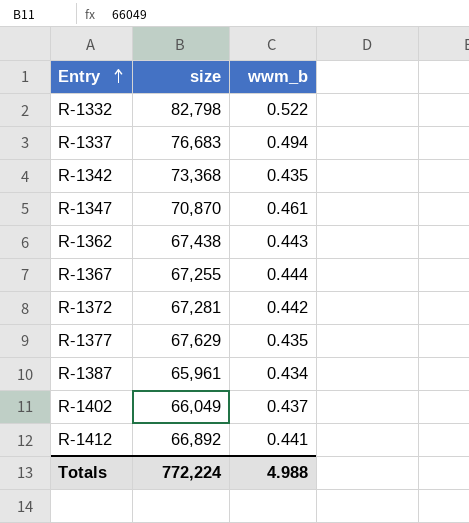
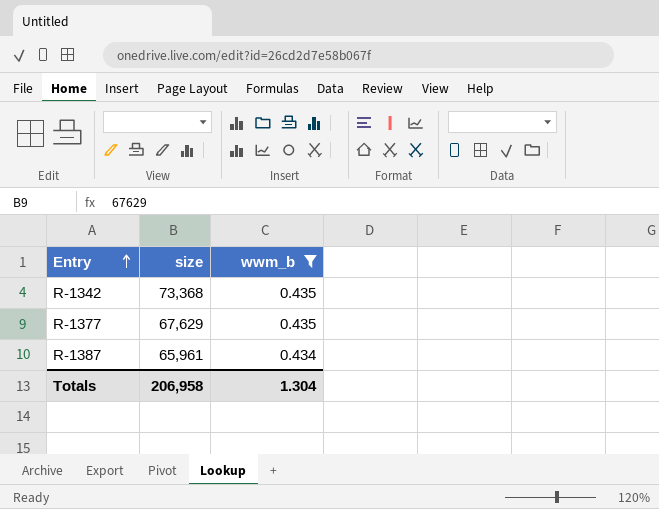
filter: none -> wwm_b <= 0.435
Totals | size: 772,224 -> 206,958
Totals | wwm_b: 4.988 -> 1.304

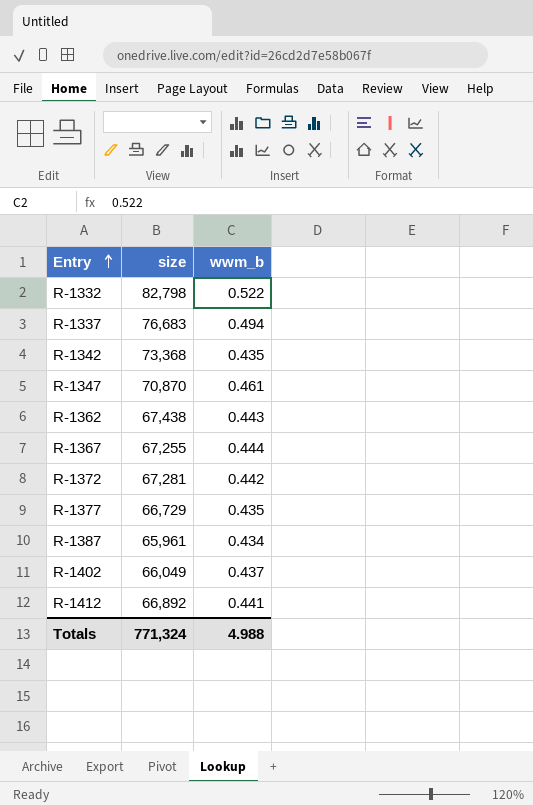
filter: wwm_b <= 0.435 -> none
R-1377 | size: 67,629 -> 66,729
Totals | size: 206,958 -> 771,324
Totals | wwm_b: 1.304 -> 4.988

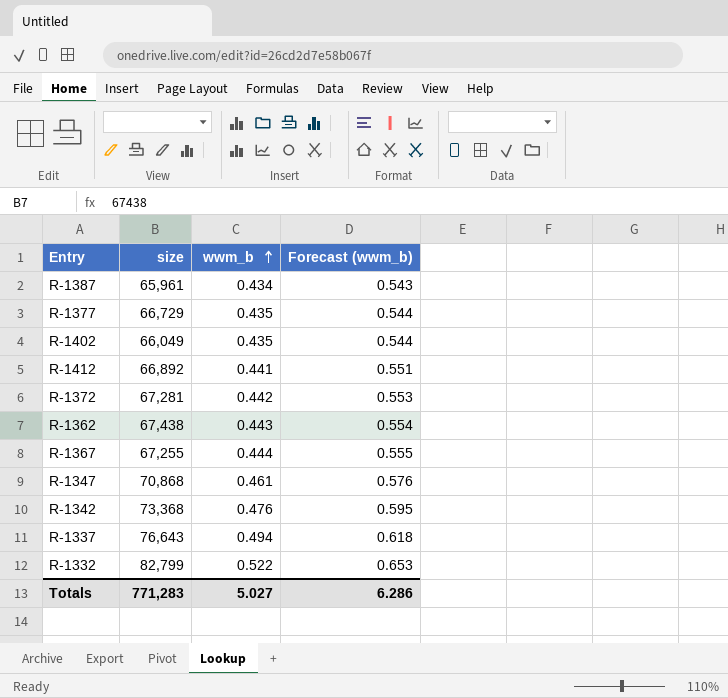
row order: Entry ascending -> wwm_b ascending
column Forecast (wwm_b) | formula: none -> [wwm_b] * 1.25
R-1402 | wwm_b: 0.437 -> 0.435
R-1347 | size: 70,870 -> 70,868
R-1342 | wwm_b: 0.435 -> 0.476
R-1337 | size: 76,683 -> 76,643
R-1332 | size: 82,798 -> 82,799
Totals | size: 771,324 -> 771,283
Totals | wwm_b: 4.988 -> 5.027

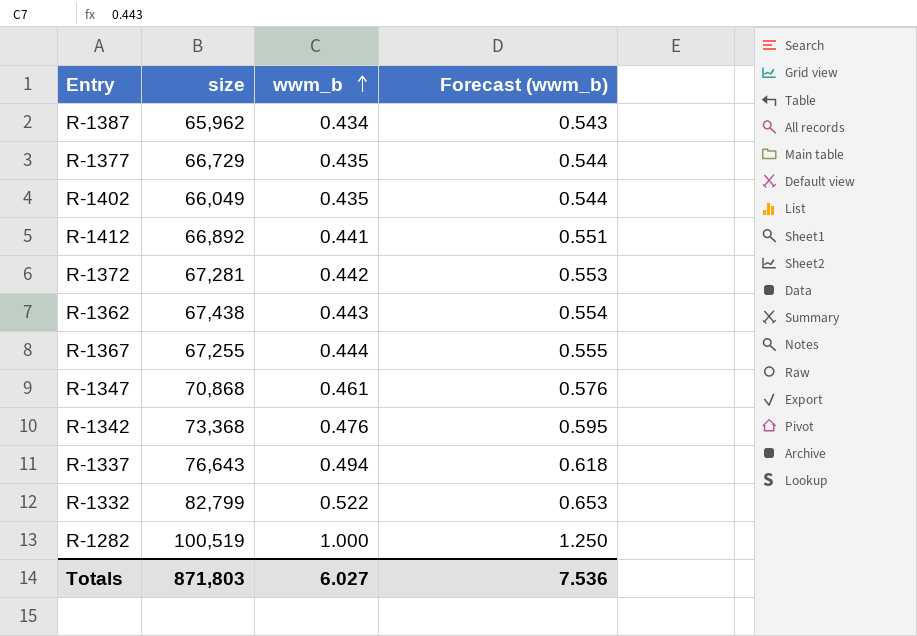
R-1387 | size: 65,961 -> 65,962
row R-1282: none -> 100,519 | 1.000 | 1.250
Totals | size: 771,283 -> 871,803
Totals | wwm_b: 5.027 -> 6.027
Totals | Forecast (wwm_b): 6.286 -> 7.536

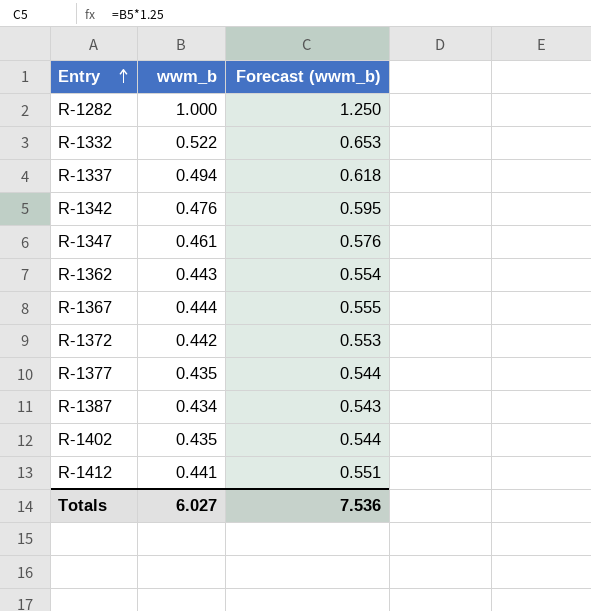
row order: wwm_b ascending -> Entry ascending
column size | position: 2 -> none

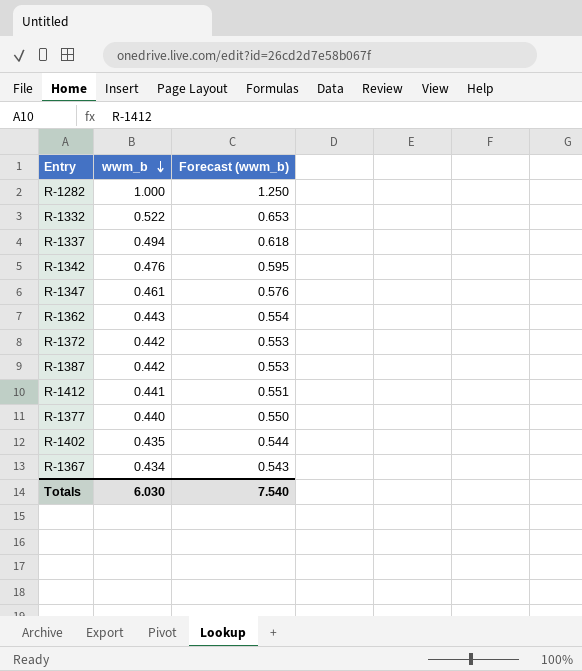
row order: Entry ascending -> wwm_b descending
R-1387 | wwm_b: 0.434 -> 0.442
R-1387 | Forecast (wwm_b): 0.543 -> 0.553
R-1377 | wwm_b: 0.435 -> 0.440
R-1377 | Forecast (wwm_b): 0.544 -> 0.550
R-1367 | wwm_b: 0.444 -> 0.434
R-1367 | Forecast (wwm_b): 0.555 -> 0.543
Totals | wwm_b: 6.027 -> 6.030
Totals | Forecast (wwm_b): 7.536 -> 7.540

